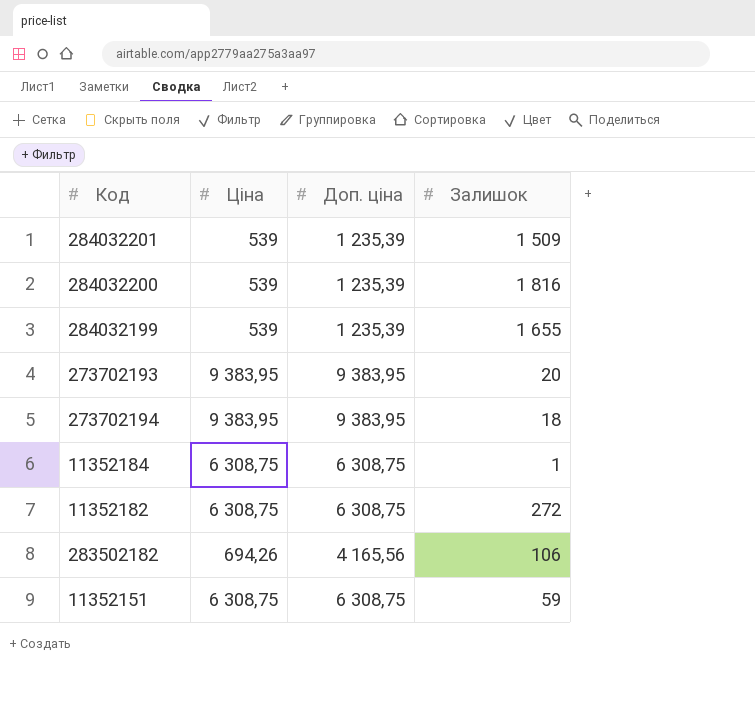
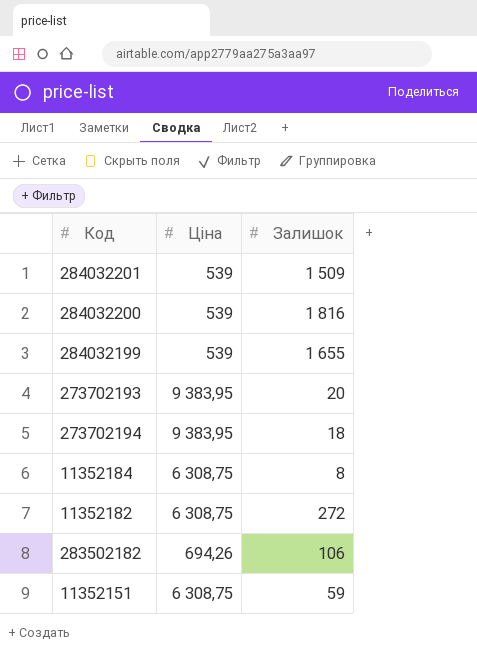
column Доп. ціна | position: 3 -> none
11352184 | Залишок: 1 -> 8

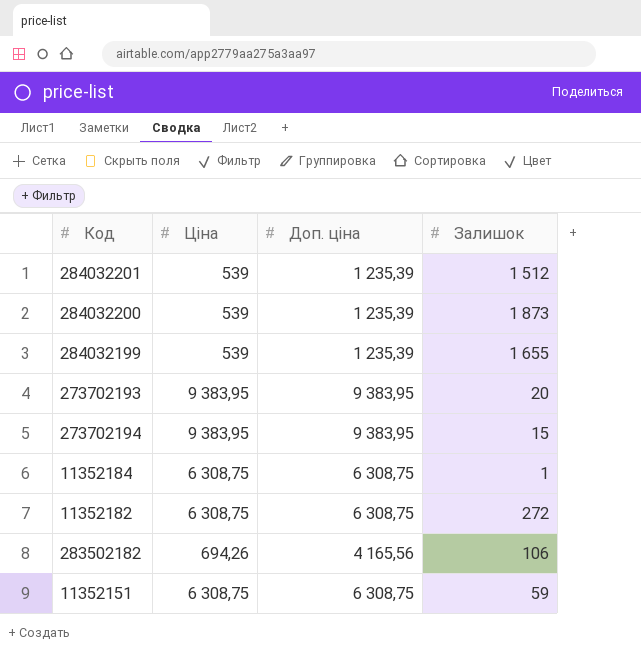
column Доп. ціна | position: none -> 3
284032201 | Залишок: 1 509 -> 1 512
284032200 | Залишок: 1 816 -> 1 873
273702194 | Залишок: 18 -> 15
11352184 | Залишок: 8 -> 1

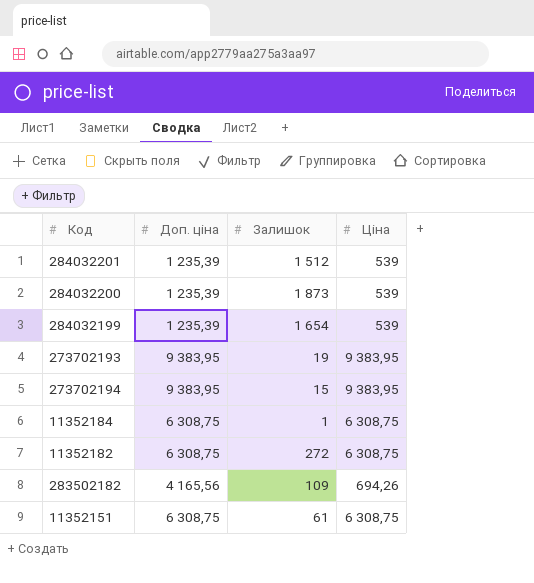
column Ціна | position: 2 -> 4
284032199 | Залишок: 1 655 -> 1 654
273702193 | Залишок: 20 -> 19
283502182 | Залишок: 106 -> 109
11352151 | Залишок: 59 -> 61

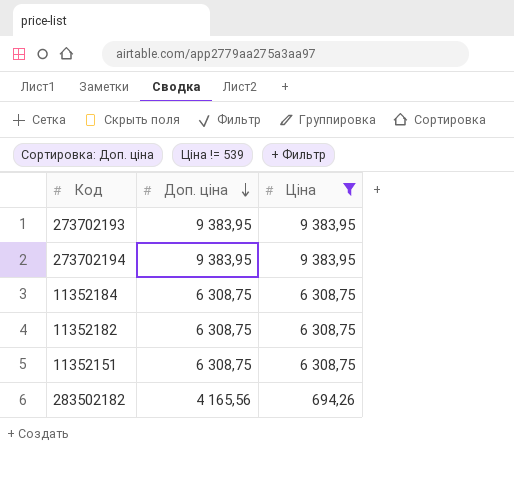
filter: none -> Ціна != 539
row order: none -> Доп. ціна descending
column Залишок | position: 3 -> none

